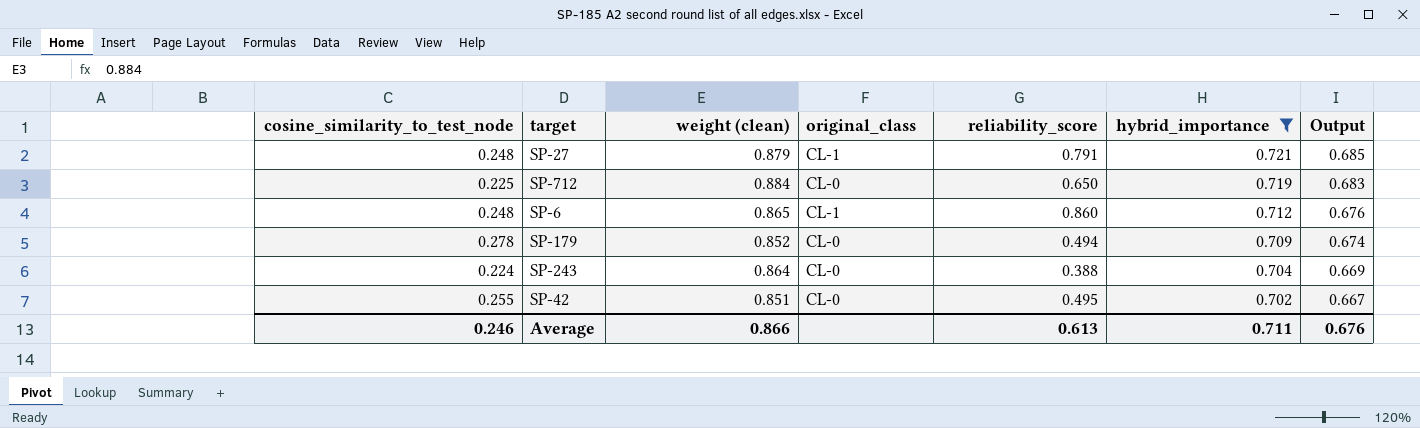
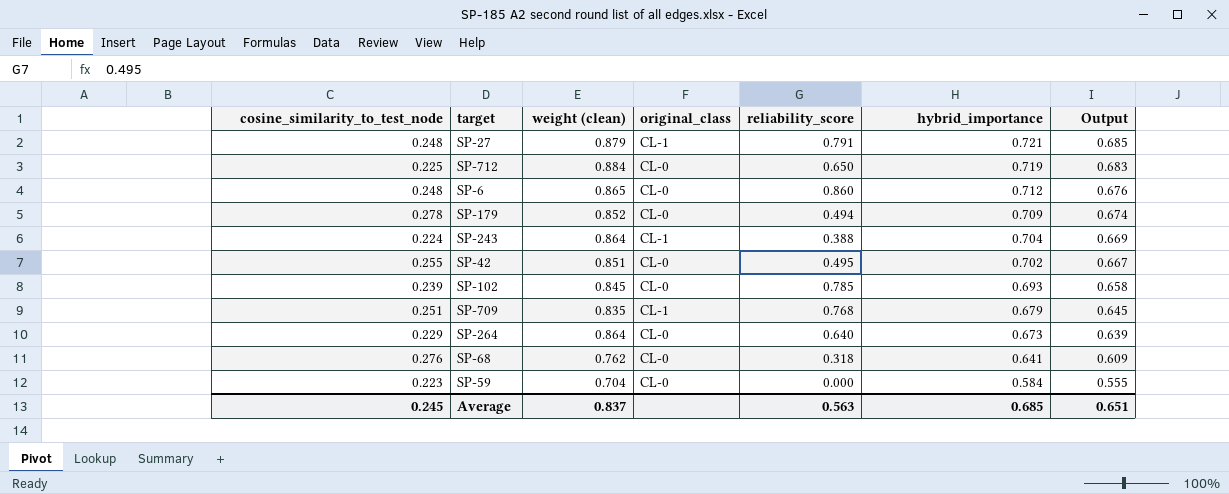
filter: hybrid_importance >= 0.702 -> none
SP-6 | original_class: CL-1 -> CL-0
SP-243 | original_class: CL-0 -> CL-1
Average | cosine_similarity_to_test_node: 0.246 -> 0.245
Average | weight (clean): 0.866 -> 0.837
Average | reliability_score: 0.613 -> 0.563
Average | hybrid_importance: 0.711 -> 0.685
Average | Output: 0.676 -> 0.651

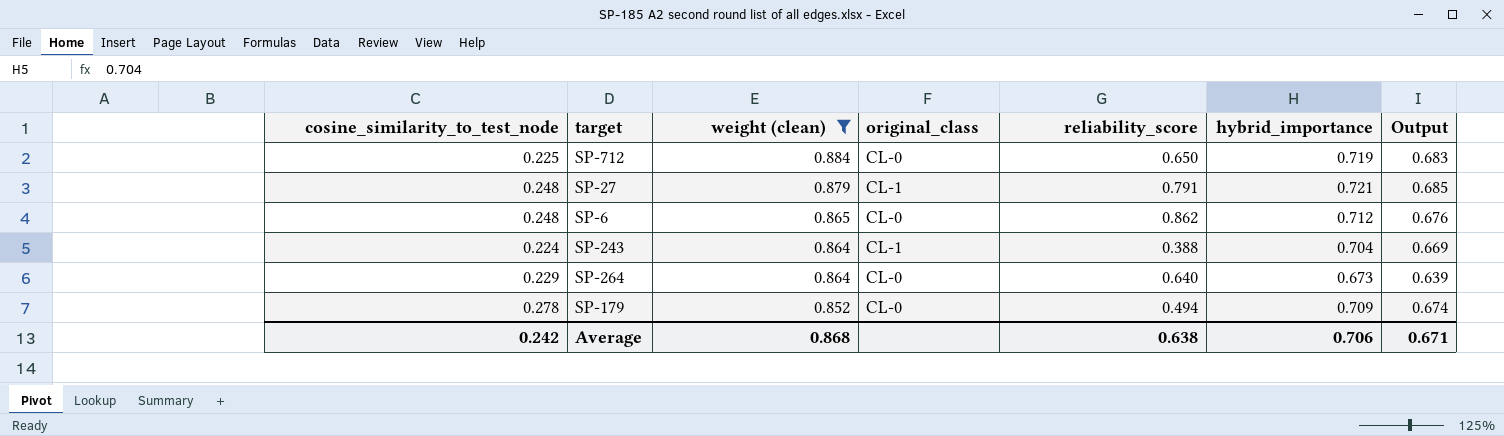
filter: none -> weight (clean) >= 0.852
row order: hybrid_importance descending -> weight (clean) descending
SP-6 | reliability_score: 0.860 -> 0.862
Average | cosine_similarity_to_test_node: 0.245 -> 0.242
Average | weight (clean): 0.837 -> 0.868
Average | reliability_score: 0.563 -> 0.638
Average | hybrid_importance: 0.685 -> 0.706
Average | Output: 0.651 -> 0.671

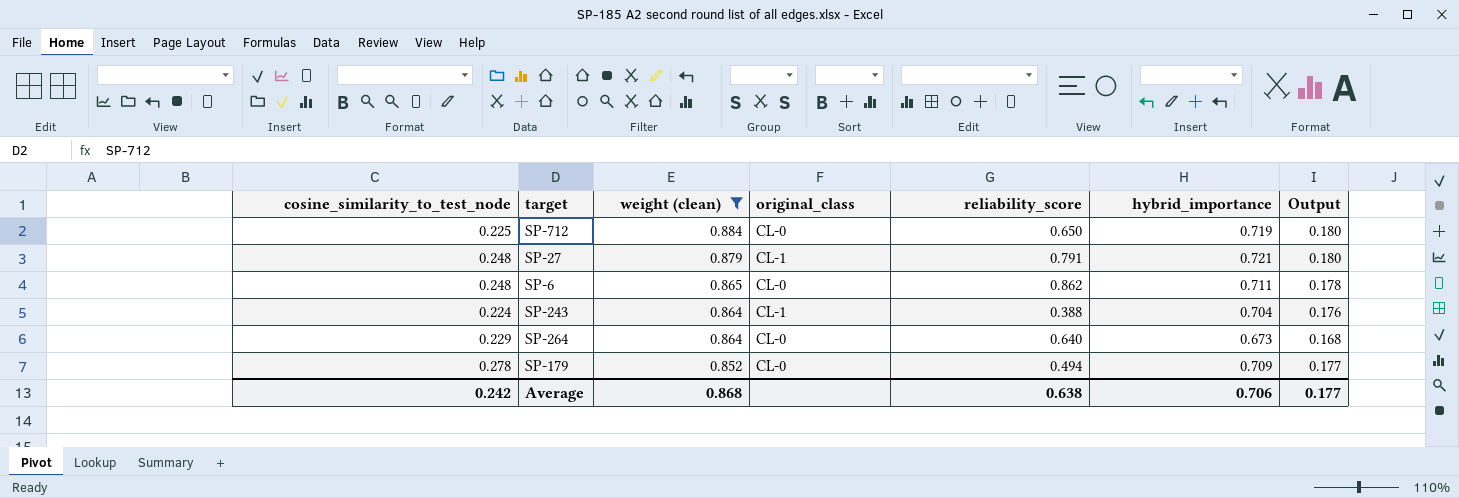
column Output | formula: [hybrid_importance] * 0.95 -> [hybrid_importance] * 0.25
SP-6 | hybrid_importance: 0.712 -> 0.711
Average | Output: 0.671 -> 0.177

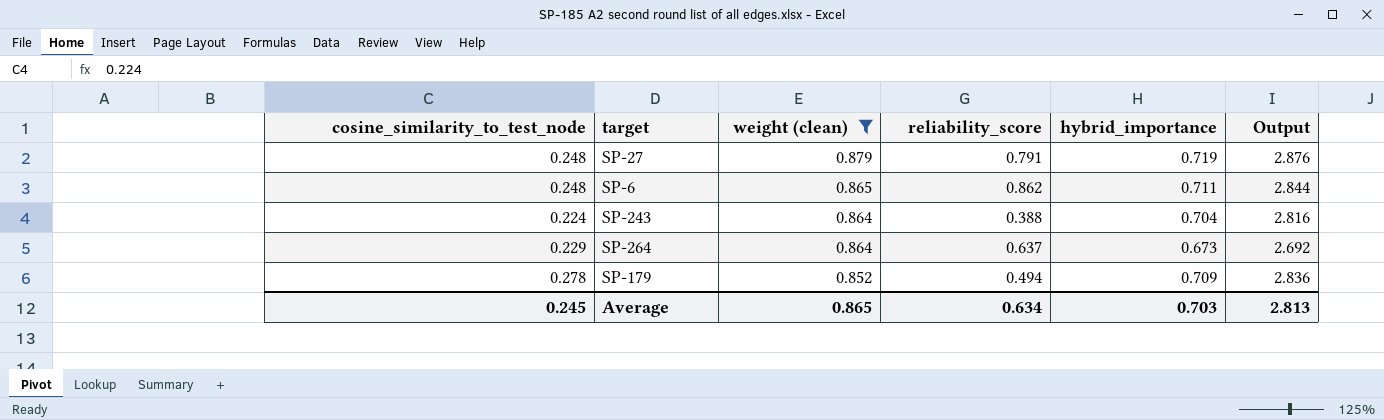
column original_class | position: 4 -> none
column Output | formula: [hybrid_importance] * 0.25 -> [hybrid_importance] * 4
row SP-712: 0.225 | 0.884 | CL-0 | 0.650 | 0.719 | 0.180 -> none
SP-27 | hybrid_importance: 0.721 -> 0.719
SP-264 | reliability_score: 0.640 -> 0.637
Average | cosine_similarity_to_test_node: 0.242 -> 0.245
Average | weight (clean): 0.868 -> 0.865
Average | reliability_score: 0.638 -> 0.634
Average | hybrid_importance: 0.706 -> 0.703
Average | Output: 0.177 -> 2.813

